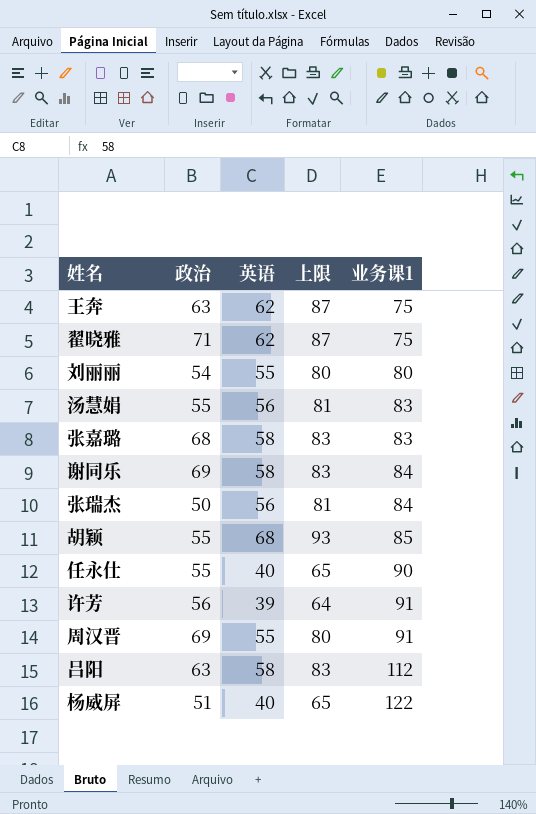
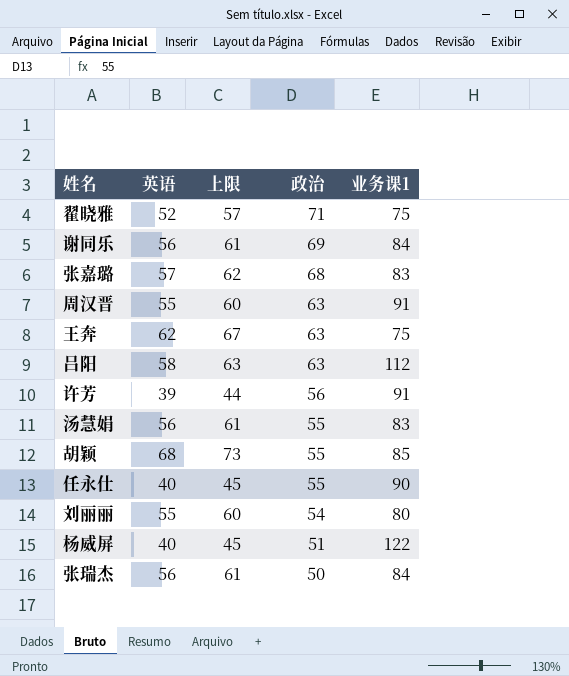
row order: 业务课1 ascending -> 政治 descending
column 上限 | formula: [英语] + 25 -> [英语] + 5
column 政治 | position: 2 -> 4
翟晓雅 | 英语: 62 -> 52
谢同乐 | 英语: 58 -> 56
张嘉璐 | 英语: 58 -> 57
周汉晋 | 政治: 69 -> 63

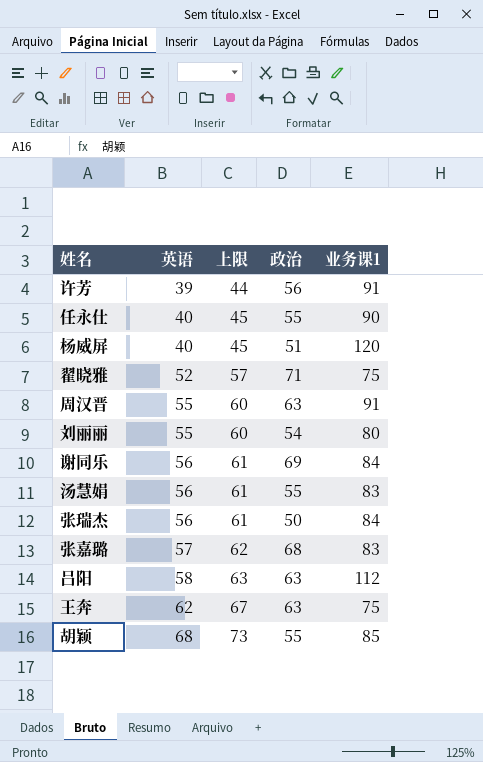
row order: 政治 descending -> 英语 ascending
杨威屏 | 业务课1: 122 -> 120

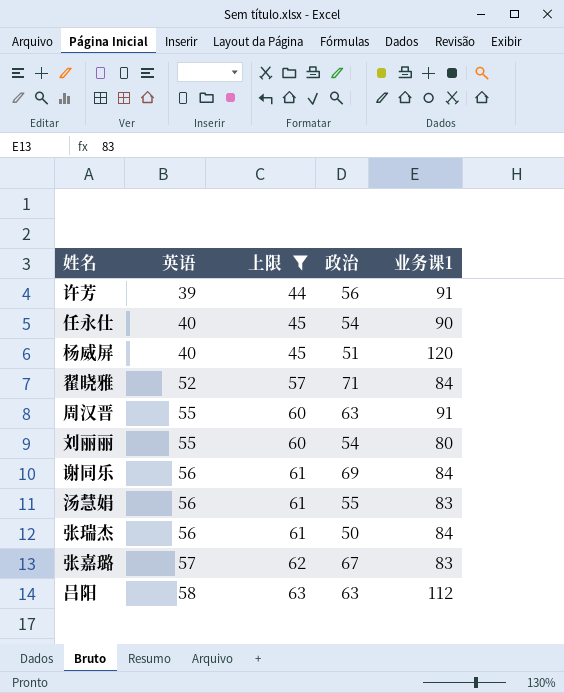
filter: none -> 上限 <= 63
任永仕 | 政治: 55 -> 54
翟晓雅 | 业务课1: 75 -> 84
张嘉璐 | 政治: 68 -> 67

